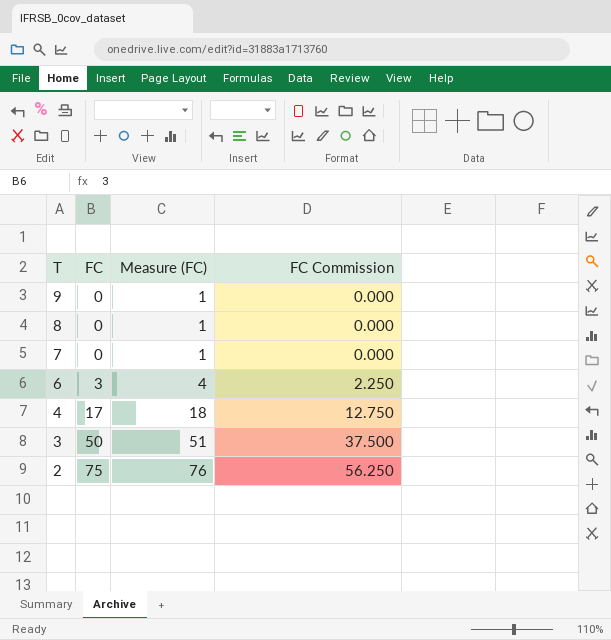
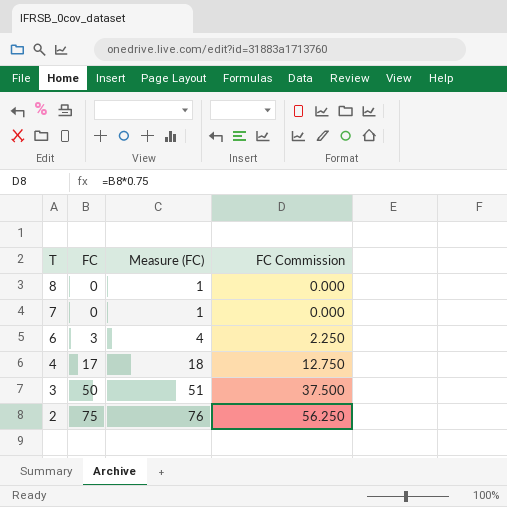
row 9: 0 | 1 | 0.000 -> none

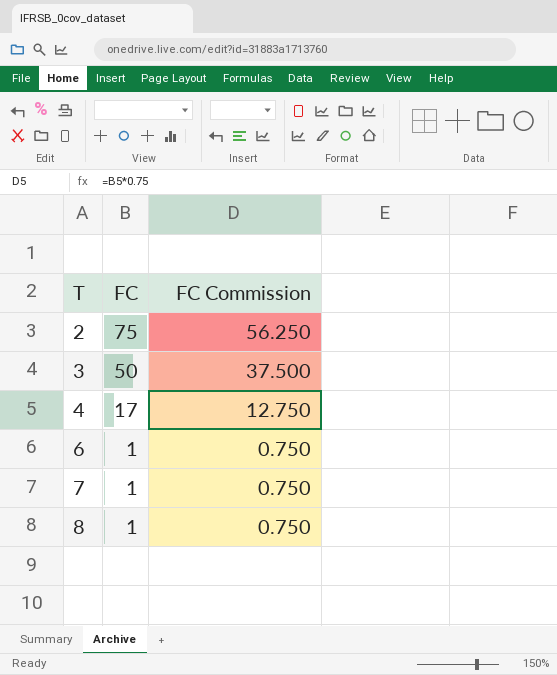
row order: T descending -> T ascending
column Measure (FC) | formula: [FC] + 1 -> none
6 | FC: 3 -> 1
6 | FC Commission: 2.250 -> 0.750
7 | FC: 0 -> 1
7 | FC Commission: 0.000 -> 0.750
8 | FC: 0 -> 1
8 | FC Commission: 0.000 -> 0.750

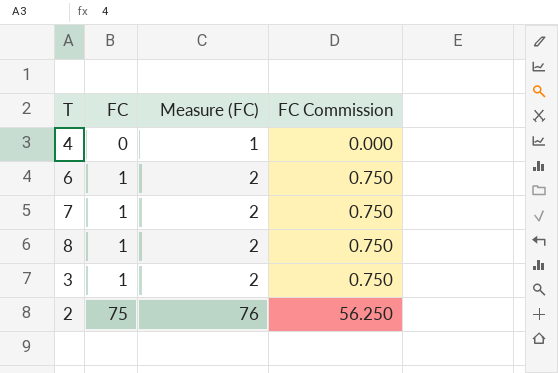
row order: T ascending -> FC ascending
column Measure (FC) | formula: none -> [FC] + 1
4 | FC: 17 -> 0
4 | FC Commission: 12.750 -> 0.000
3 | FC: 50 -> 1
3 | FC Commission: 37.500 -> 0.750

